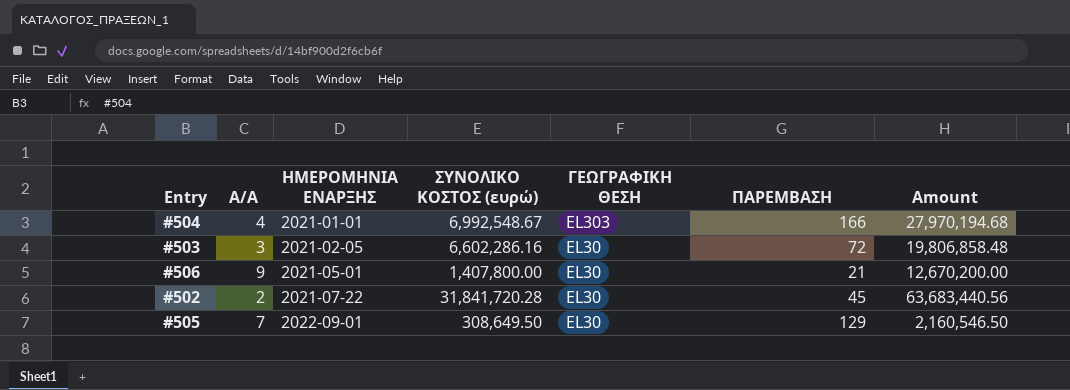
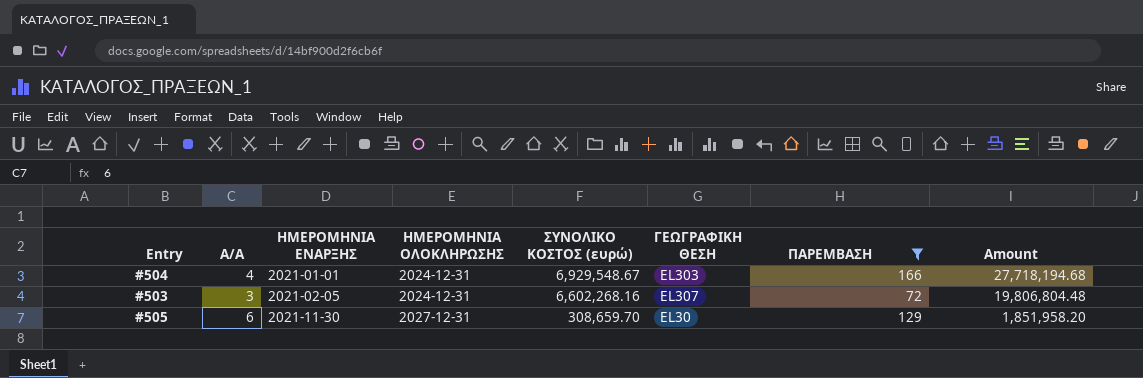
filter: none -> ΠΑΡΕΜΒΑΣΗ >= 72
column ΗΜΕΡΟΜΗΝΙΑ ΟΛΟΚΛΗΡΩΣΗΣ | position: none -> 4
#504 | ΣΥΝΟΛΙΚΟ ΚΟΣΤΟΣ (ευρώ): 6,992,548.67 -> 6,929,548.67
#504 | Amount: 27,970,194.68 -> 27,718,194.68
#503 | ΣΥΝΟΛΙΚΟ ΚΟΣΤΟΣ (ευρώ): 6,602,286.16 -> 6,602,268.16
#503 | ΓΕΩΓΡΑΦΙΚΗ ΘΕΣΗ: EL30 -> EL307
#503 | Amount: 19,806,858.48 -> 19,806,804.48
#505 | Α/Α: 7 -> 6
#505 | ΗΜΕΡΟΜΗΝΙΑ ΕΝΑΡΞΗΣ: 2022-09-01 -> 2021-11-30
#505 | ΣΥΝΟΛΙΚΟ ΚΟΣΤΟΣ (ευρώ): 308,649.50 -> 308,659.70
#505 | Amount: 2,160,546.50 -> 1,851,958.20

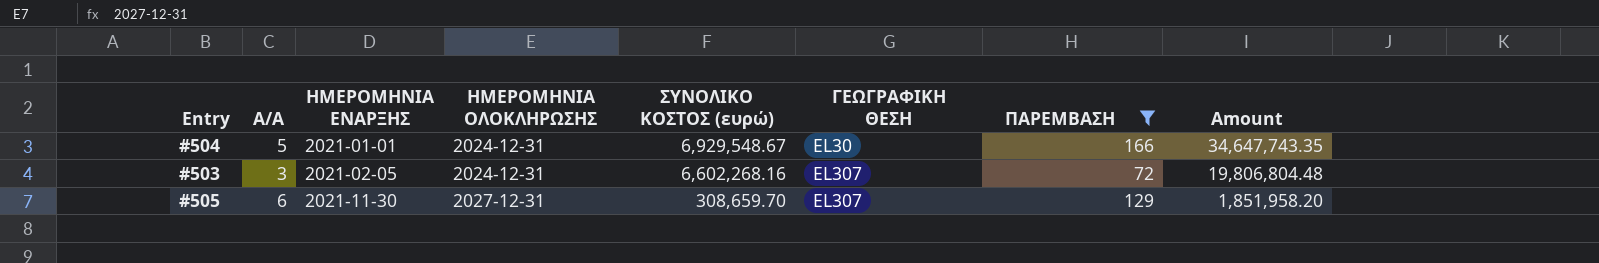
#504 | Α/Α: 4 -> 5
#504 | ΓΕΩΓΡΑΦΙΚΗ ΘΕΣΗ: EL303 -> EL30
#504 | Amount: 27,718,194.68 -> 34,647,743.35
#505 | ΓΕΩΓΡΑΦΙΚΗ ΘΕΣΗ: EL30 -> EL307

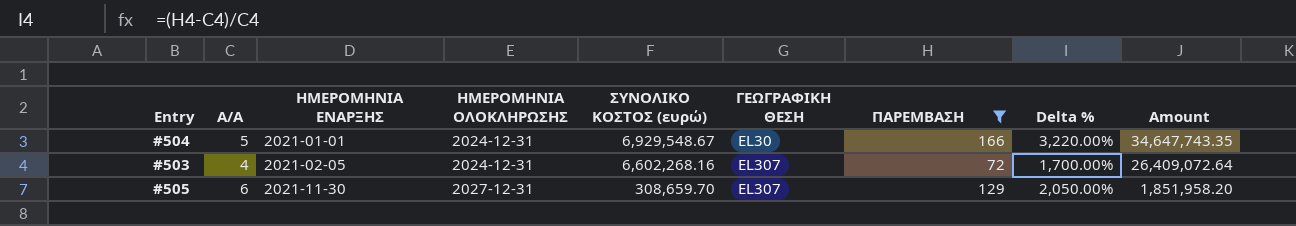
column Delta % | formula: none -> ([ΠΑΡΕΜΒΑΣΗ] - [Α/Α]) / [Α/Α]
#503 | Α/Α: 3 -> 4
#503 | Amount: 19,806,804.48 -> 26,409,072.64

